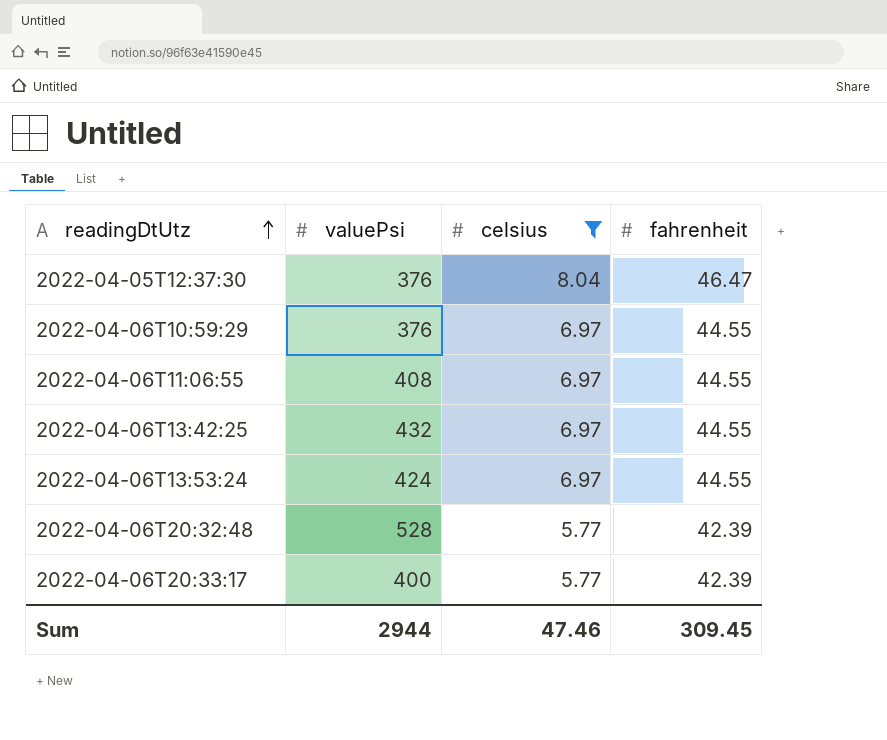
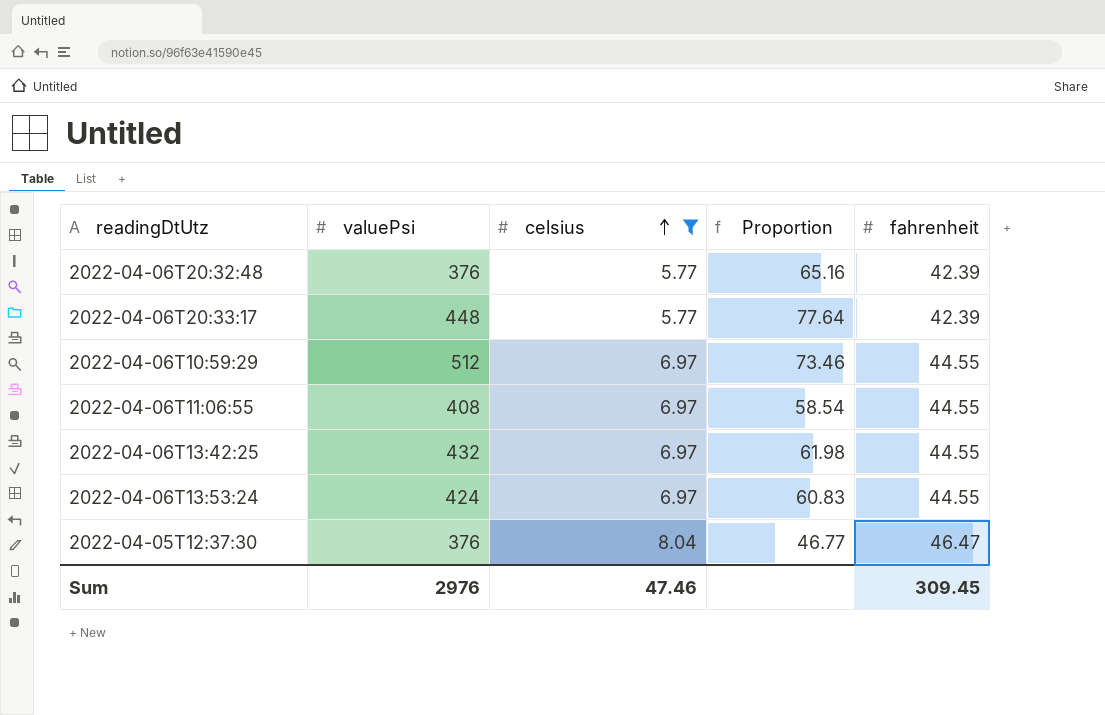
row order: readingDtUtz ascending -> celsius ascending
column Proportion | formula: none -> [valuePsi] / [celsius]
2022-04-06T20:32:48 | valuePsi: 528 -> 376
2022-04-06T20:33:17 | valuePsi: 400 -> 448
2022-04-06T10:59:29 | valuePsi: 376 -> 512
Sum | valuePsi: 2944 -> 2976

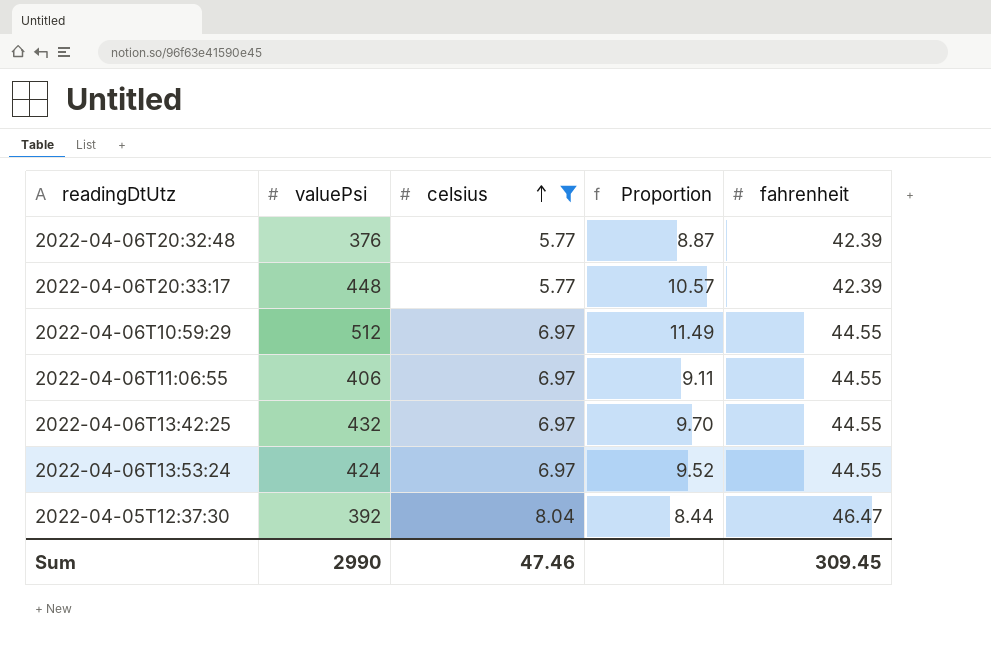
column Proportion | formula: [valuePsi] / [celsius] -> [valuePsi] / [fahrenheit]
2022-04-06T11:06:55 | valuePsi: 408 -> 406
2022-04-05T12:37:30 | valuePsi: 376 -> 392
Sum | valuePsi: 2976 -> 2990

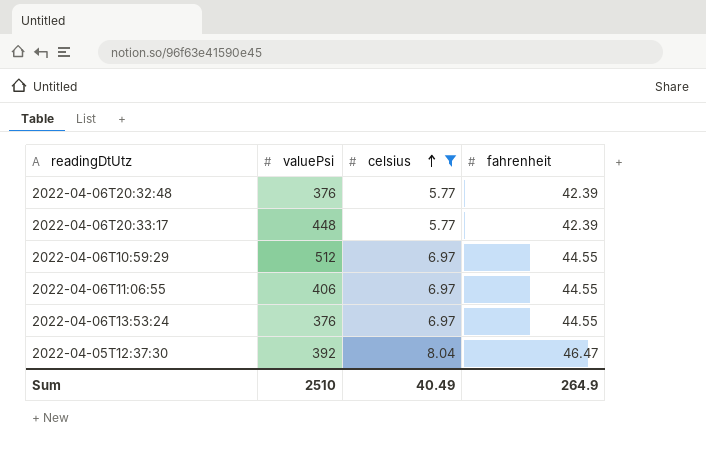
column Proportion | formula: [valuePsi] / [fahrenheit] -> none
row 2022-04-06T13:42:25: 432 | 6.97 | 9.70 | 44.55 -> none
2022-04-06T13:53:24 | valuePsi: 424 -> 376
Sum | valuePsi: 2990 -> 2510
Sum | celsius: 47.46 -> 40.49
Sum | fahrenheit: 309.45 -> 264.9

